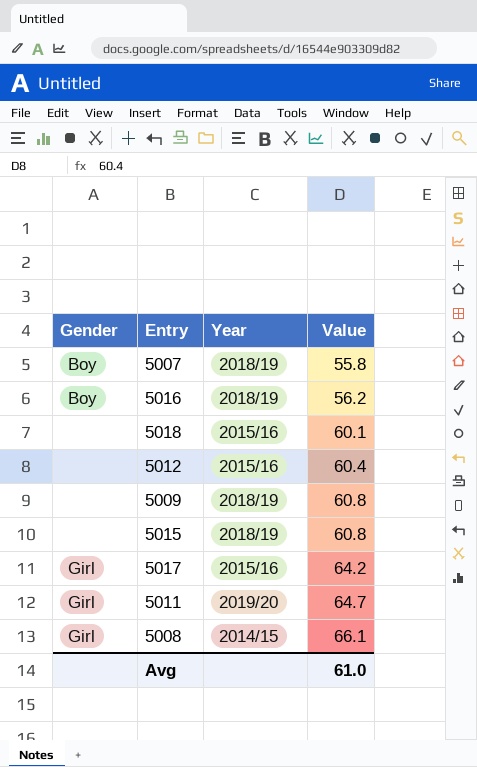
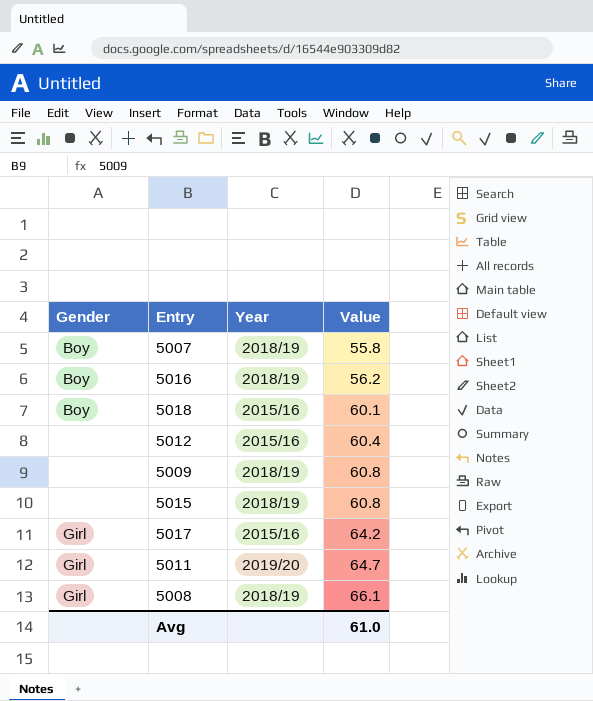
5018 | Gender: none -> Boy
5008 | Year: 2014/15 -> 2018/19

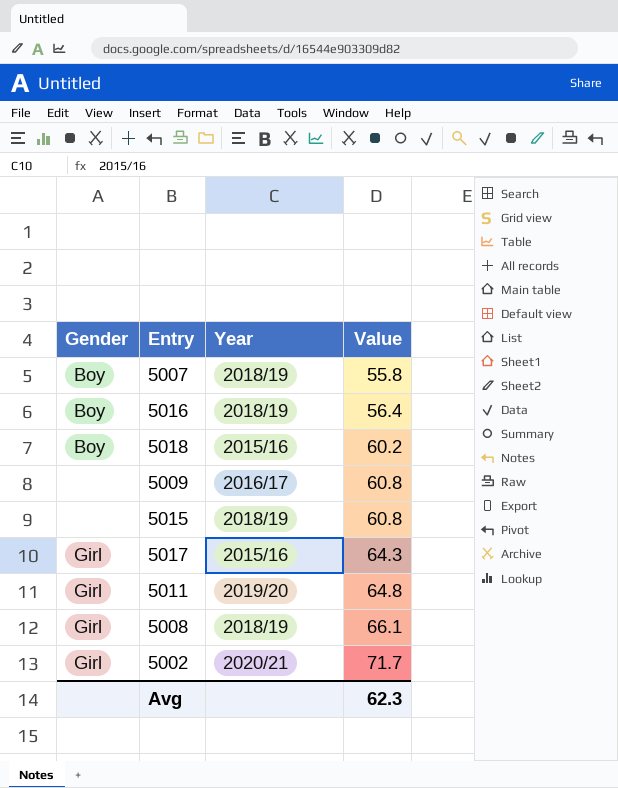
row 5012: none | 2015/16 | 60.4 -> none
5016 | Value: 56.2 -> 56.4
5018 | Value: 60.1 -> 60.2
5009 | Year: 2018/19 -> 2016/17
5017 | Value: 64.2 -> 64.3
5011 | Value: 64.7 -> 64.8
row 5002: none -> Girl | 2020/21 | 71.7
Avg | Value: 61.0 -> 62.3

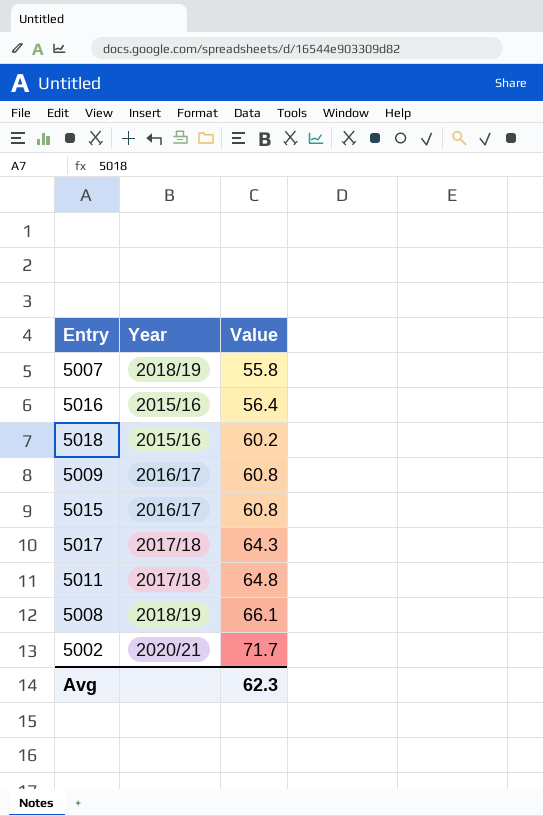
column Gender | position: 1 -> none
5016 | Year: 2018/19 -> 2015/16
5015 | Year: 2018/19 -> 2016/17
5017 | Year: 2015/16 -> 2017/18
5011 | Year: 2019/20 -> 2017/18

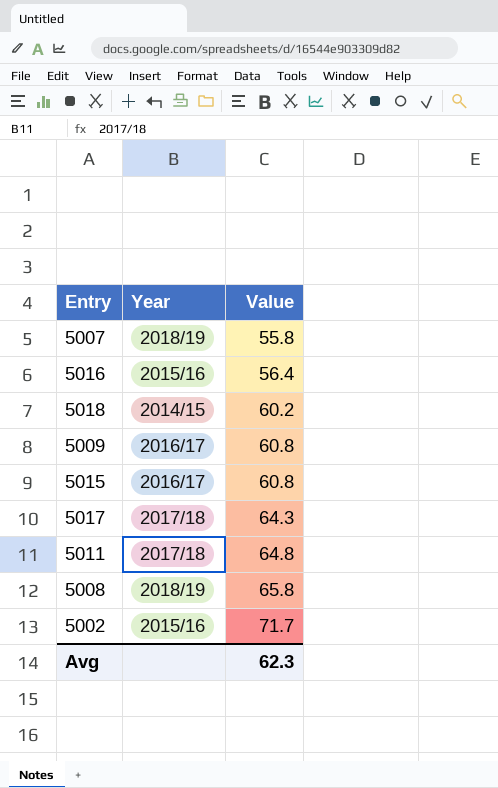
5018 | Year: 2015/16 -> 2014/15
5008 | Value: 66.1 -> 65.8
5002 | Year: 2020/21 -> 2015/16

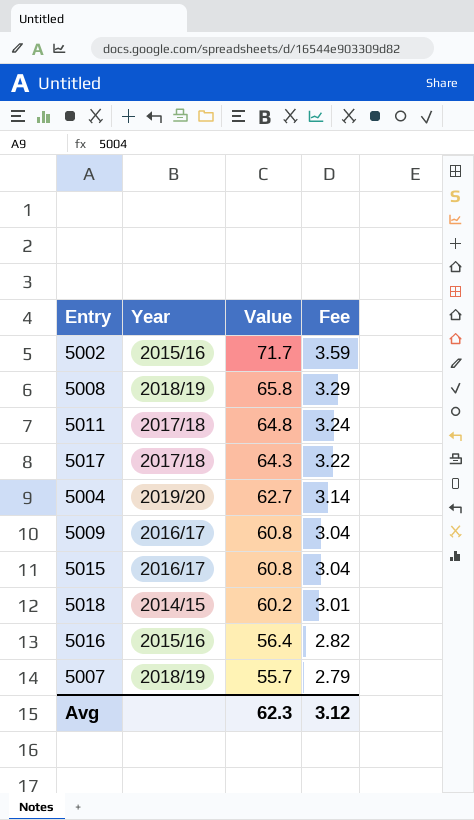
row order: Value ascending -> Value descending
column Fee | formula: none -> [Value] * 0.05
row 5004: none -> 2019/20 | 62.7 | 3.14
5007 | Value: 55.8 -> 55.7

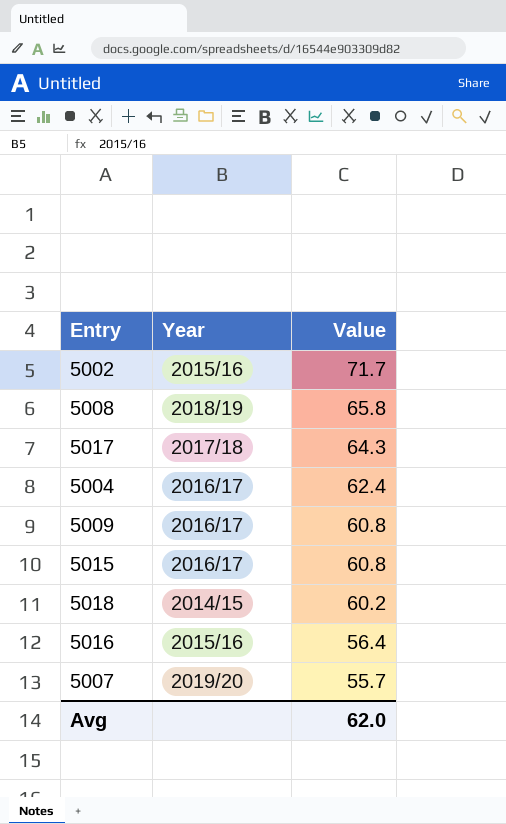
column Fee | formula: [Value] * 0.05 -> none
row 5011: 2017/18 | 64.8 | 3.24 -> none
5004 | Year: 2019/20 -> 2016/17
5004 | Value: 62.7 -> 62.4
5007 | Year: 2018/19 -> 2019/20
Avg | Value: 62.3 -> 62.0

